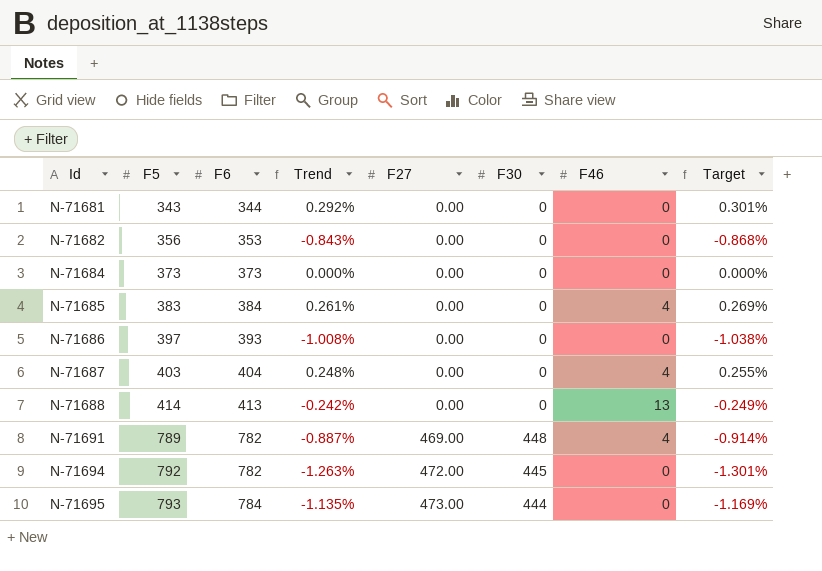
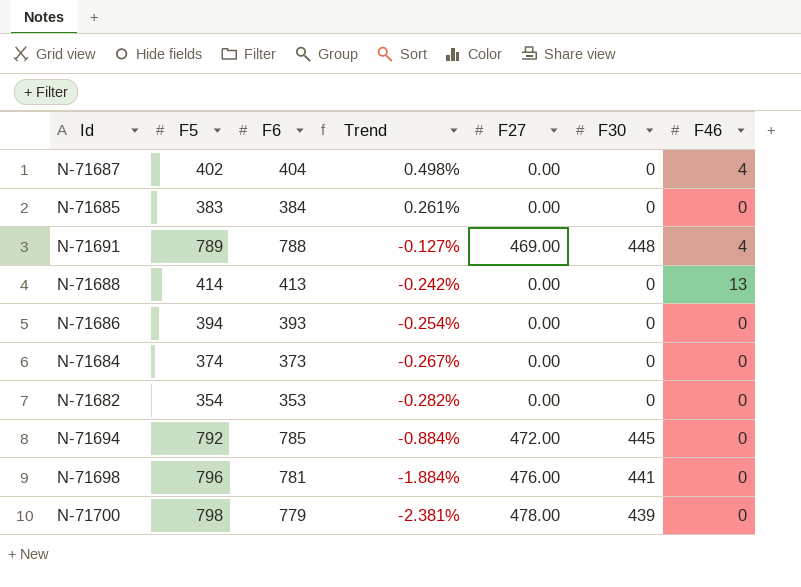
row order: Id ascending -> Trend descending
column Target | formula: [Trend] * 1.03 -> none
row N-71681: 343 | 344 | 0.292% | 0.00 | 0 | 0 | 0.301% -> none
row N-71695: 793 | 784 | -1.135% | 473.00 | 444 | 0 | -1.169% -> none
N-71687 | F5: 403 -> 402
N-71687 | Trend: 0.248% -> 0.498%
N-71685 | F46: 4 -> 0
N-71691 | F6: 782 -> 788
N-71691 | Trend: -0.887% -> -0.127%
N-71686 | F5: 397 -> 394
N-71686 | Trend: -1.008% -> -0.254%
N-71684 | F5: 373 -> 374
N-71684 | Trend: 0.000% -> -0.267%
N-71682 | F5: 356 -> 354
N-71682 | Trend: -0.843% -> -0.282%
N-71694 | F6: 782 -> 785
N-71694 | Trend: -1.263% -> -0.884%
row N-71698: none -> 796 | 781 | -1.884% | 476.00 | 441 | 0
row N-71700: none -> 798 | 779 | -2.381% | 478.00 | 439 | 0

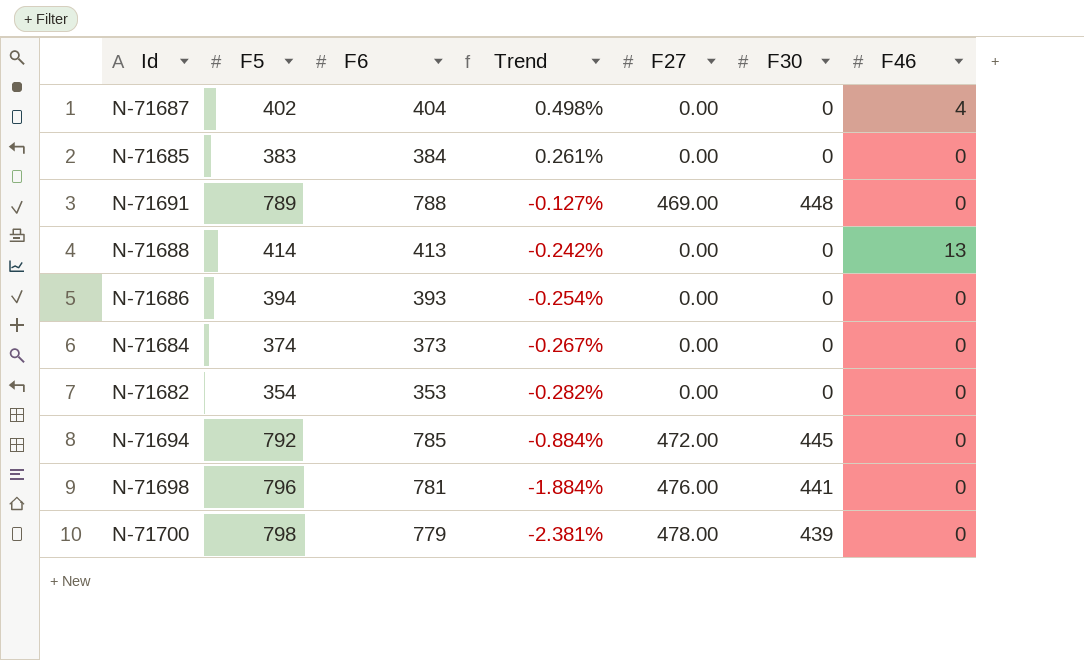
N-71691 | F46: 4 -> 0

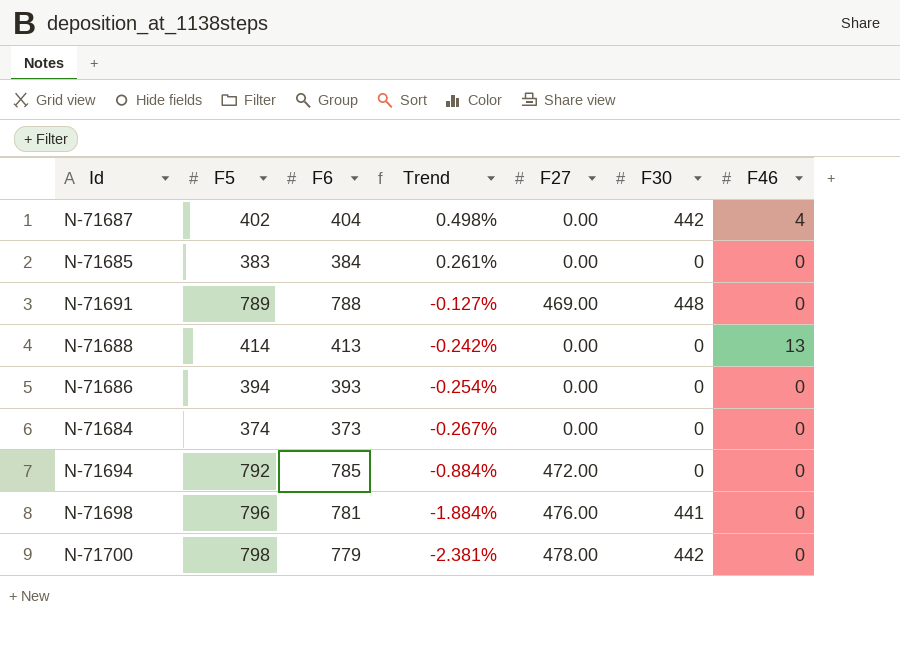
row N-71682: 354 | 353 | -0.282% | 0.00 | 0 | 0 -> none
N-71687 | F30: 0 -> 442
N-71694 | F30: 445 -> 0
N-71700 | F30: 439 -> 442

